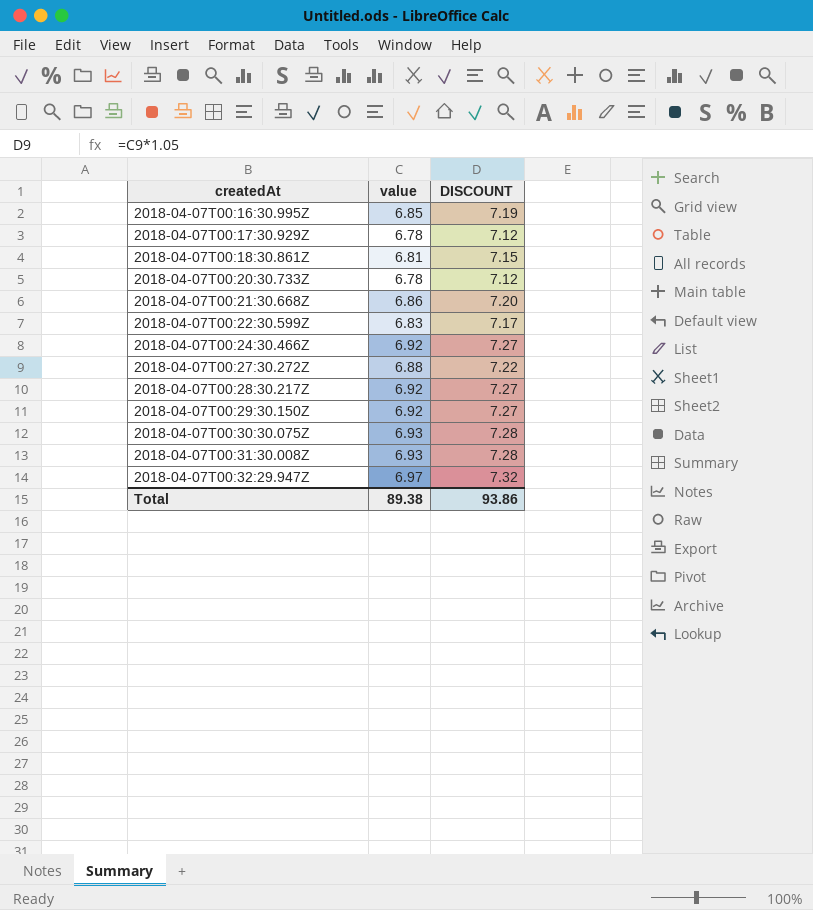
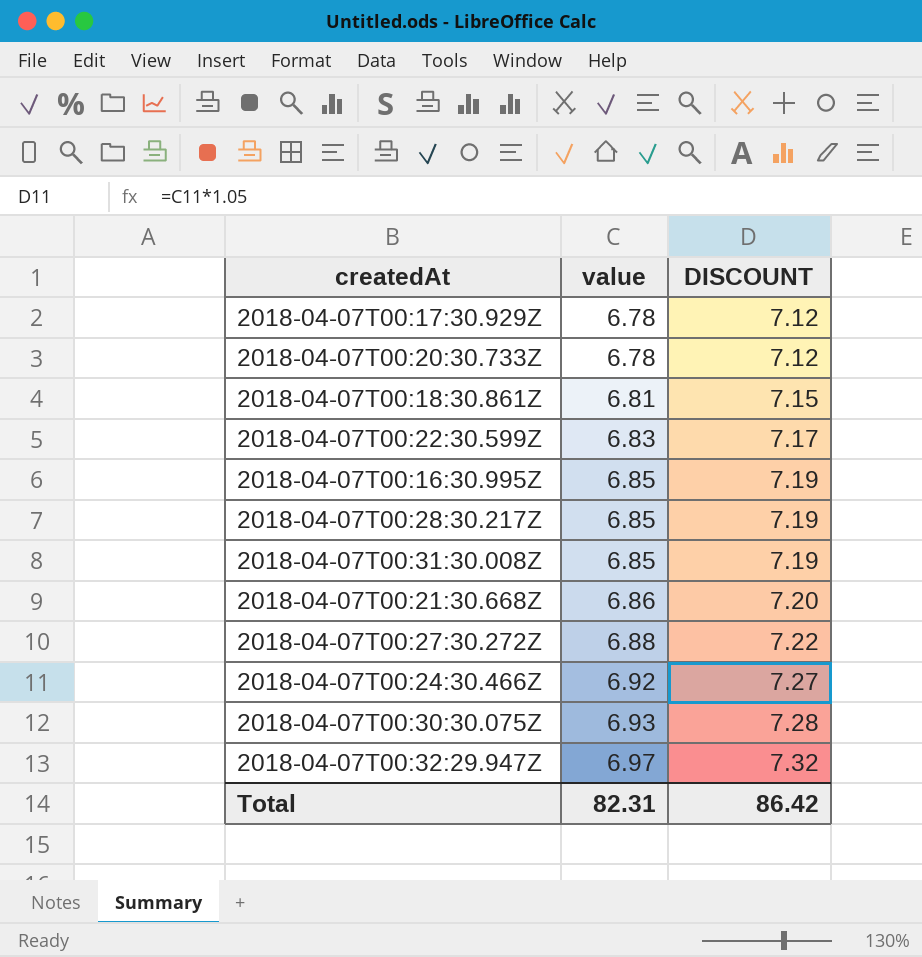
row order: createdAt ascending -> value ascending
row 2018-04-07T00:29:30.150Z: 6.92 | 7.27 -> none
2018-04-07T00:28:30.217Z | value: 6.92 -> 6.85
2018-04-07T00:28:30.217Z | DISCOUNT: 7.27 -> 7.19
2018-04-07T00:31:30.008Z | value: 6.93 -> 6.85
2018-04-07T00:31:30.008Z | DISCOUNT: 7.28 -> 7.19
Total | value: 89.38 -> 82.31
Total | DISCOUNT: 93.86 -> 86.42

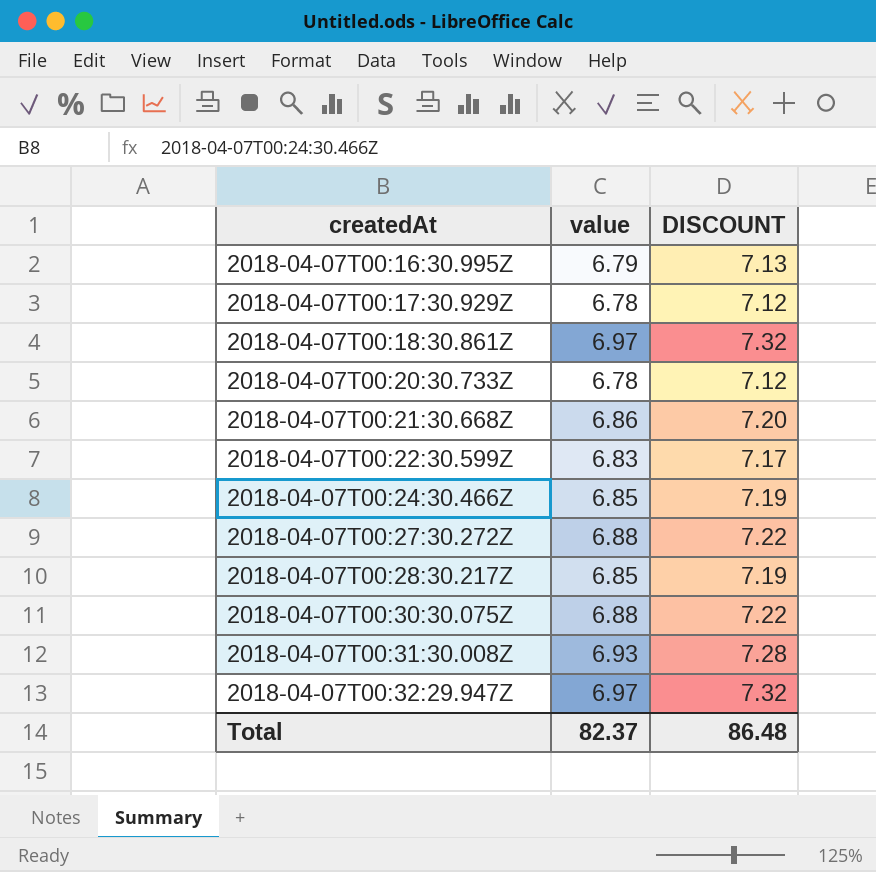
row order: value ascending -> createdAt ascending
2018-04-07T00:16:30.995Z | value: 6.85 -> 6.79
2018-04-07T00:16:30.995Z | DISCOUNT: 7.19 -> 7.13
2018-04-07T00:18:30.861Z | value: 6.81 -> 6.97
2018-04-07T00:18:30.861Z | DISCOUNT: 7.15 -> 7.32
2018-04-07T00:24:30.466Z | value: 6.92 -> 6.85
2018-04-07T00:24:30.466Z | DISCOUNT: 7.27 -> 7.19
2018-04-07T00:30:30.075Z | value: 6.93 -> 6.88
2018-04-07T00:30:30.075Z | DISCOUNT: 7.28 -> 7.22
2018-04-07T00:31:30.008Z | value: 6.85 -> 6.93
2018-04-07T00:31:30.008Z | DISCOUNT: 7.19 -> 7.28
Total | value: 82.31 -> 82.37
Total | DISCOUNT: 86.42 -> 86.48

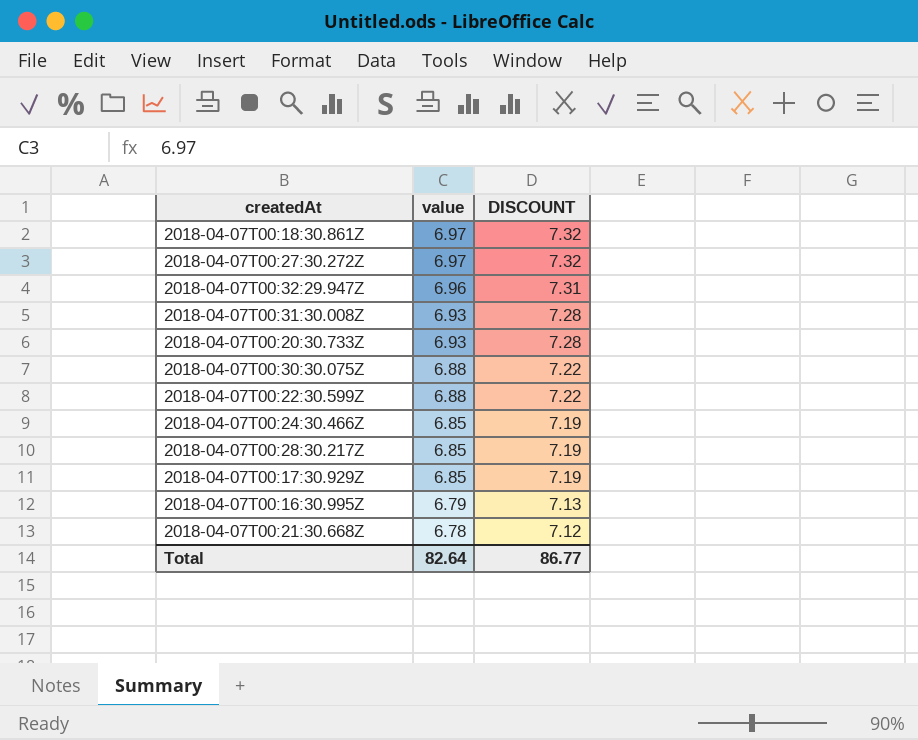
row order: createdAt ascending -> value descending
2018-04-07T00:27:30.272Z | value: 6.88 -> 6.97
2018-04-07T00:27:30.272Z | DISCOUNT: 7.22 -> 7.32
2018-04-07T00:32:29.947Z | value: 6.97 -> 6.96
2018-04-07T00:32:29.947Z | DISCOUNT: 7.32 -> 7.31
2018-04-07T00:20:30.733Z | value: 6.78 -> 6.93
2018-04-07T00:20:30.733Z | DISCOUNT: 7.12 -> 7.28
2018-04-07T00:22:30.599Z | value: 6.83 -> 6.88
2018-04-07T00:22:30.599Z | DISCOUNT: 7.17 -> 7.22
2018-04-07T00:17:30.929Z | value: 6.78 -> 6.85
2018-04-07T00:17:30.929Z | DISCOUNT: 7.12 -> 7.19
2018-04-07T00:21:30.668Z | value: 6.86 -> 6.78
2018-04-07T00:21:30.668Z | DISCOUNT: 7.20 -> 7.12
Total | value: 82.37 -> 82.64
Total | DISCOUNT: 86.48 -> 86.77

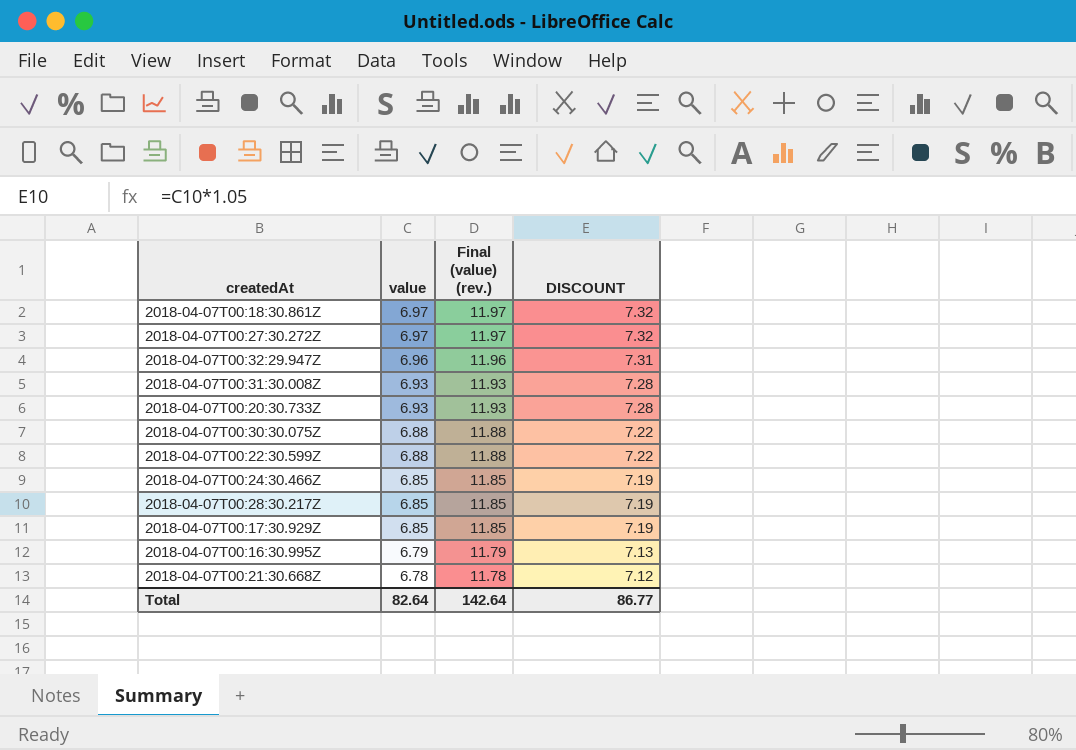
column Final (value) (rev.) | formula: none -> [value] + 5

